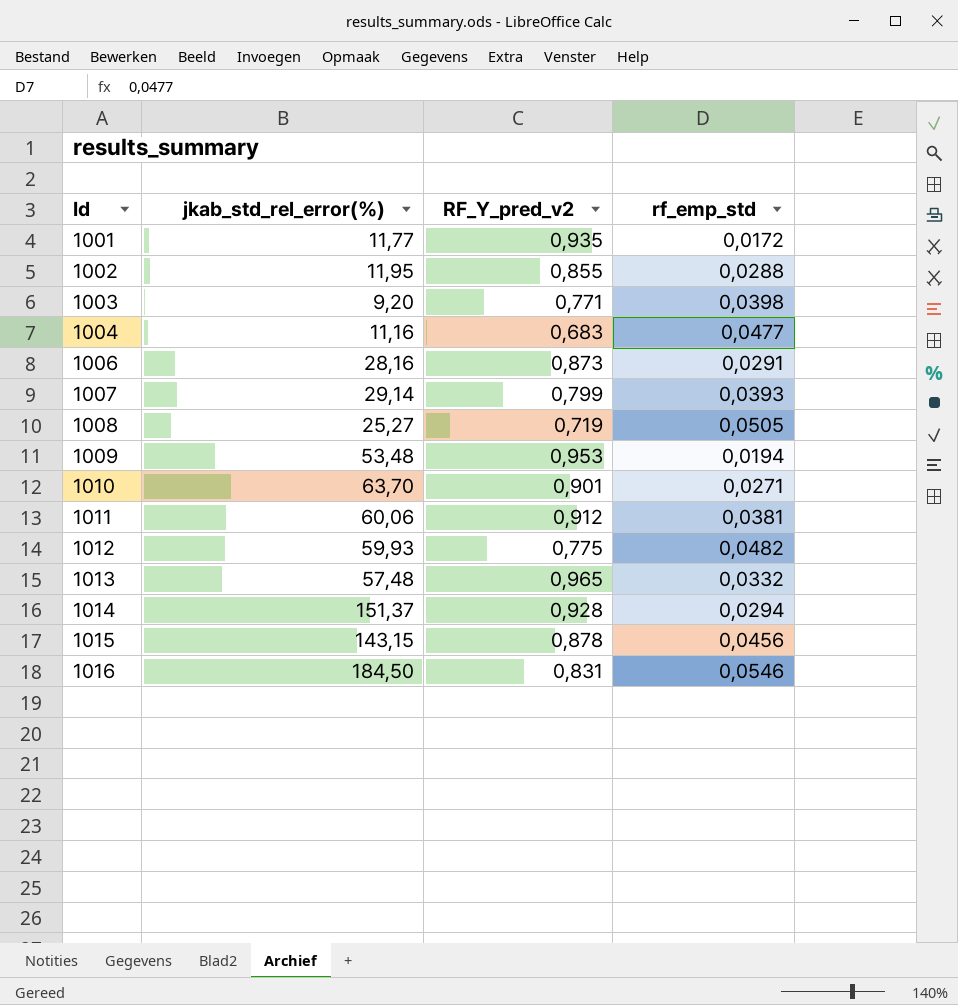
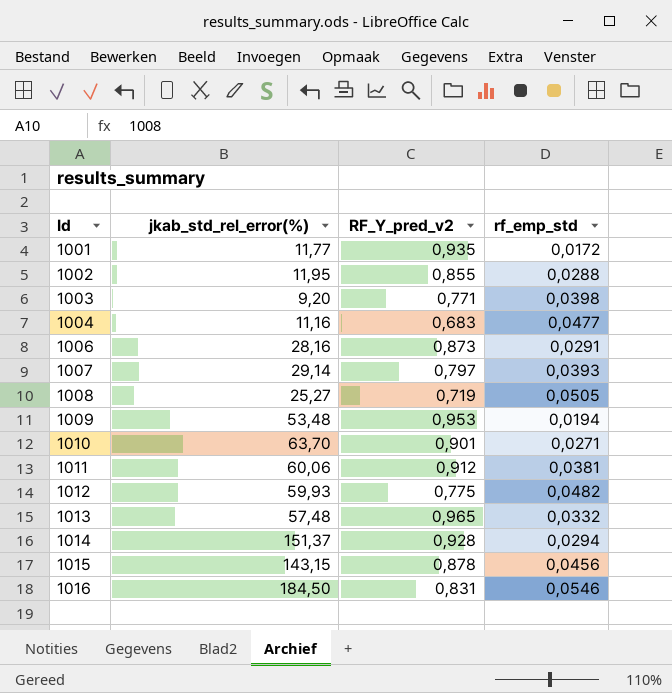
1007 | RF_Y_pred_v2: 0,799 -> 0,797

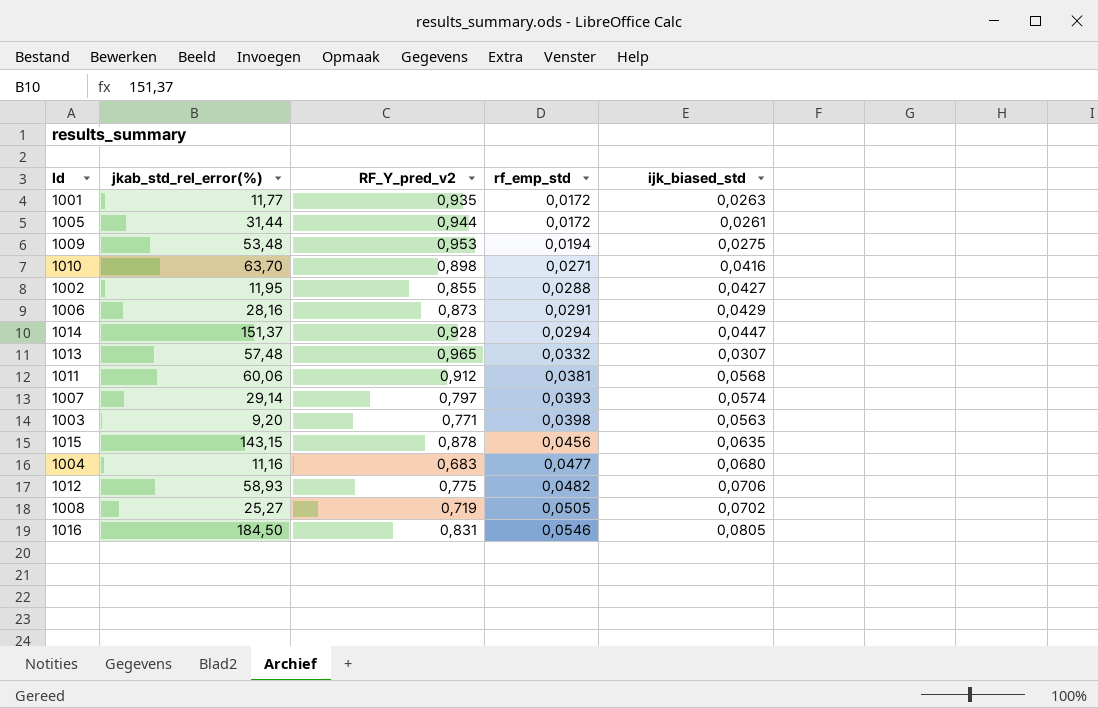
row order: Id ascending -> rf_emp_std ascending
column ijk_biased_std | position: none -> 5
row 1005: none -> 31,44 | 0,944 | 0,0172 | 0,0261
1010 | RF_Y_pred_v2: 0,901 -> 0,898
1012 | jkab_std_rel_error(%): 59,93 -> 58,93

